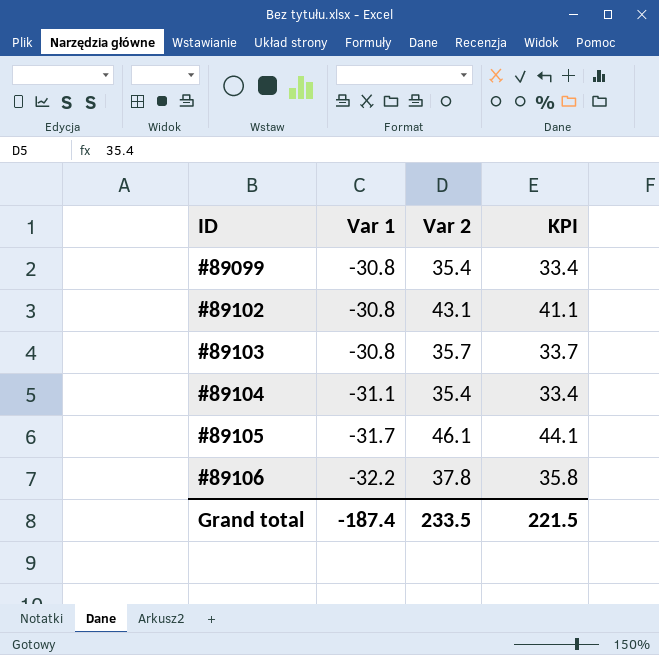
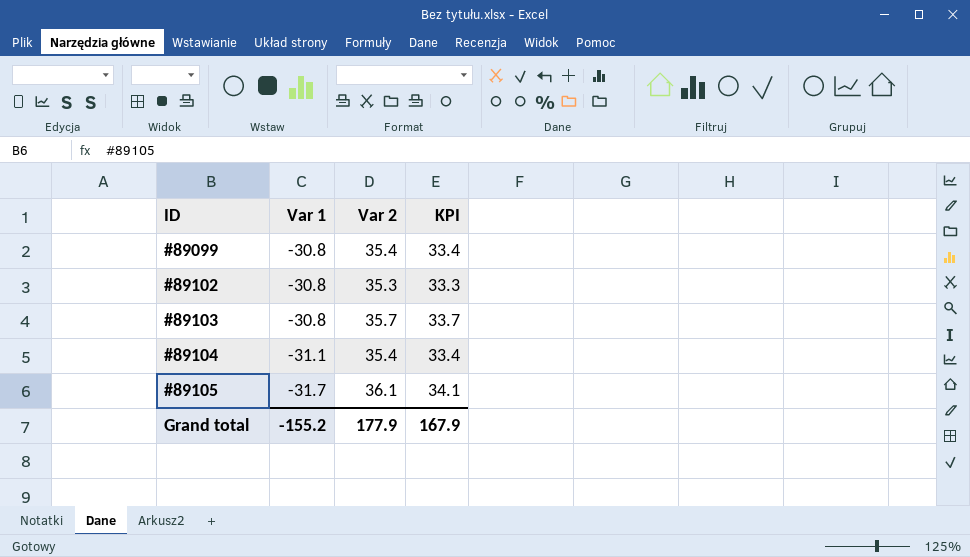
row #89106: -32.2 | 37.8 | 35.8 -> none
#89102 | Var 2: 43.1 -> 35.3
#89102 | KPI: 41.1 -> 33.3
#89105 | Var 2: 46.1 -> 36.1
#89105 | KPI: 44.1 -> 34.1
Grand total | Var 1: -187.4 -> -155.2
Grand total | Var 2: 233.5 -> 177.9
Grand total | KPI: 221.5 -> 167.9

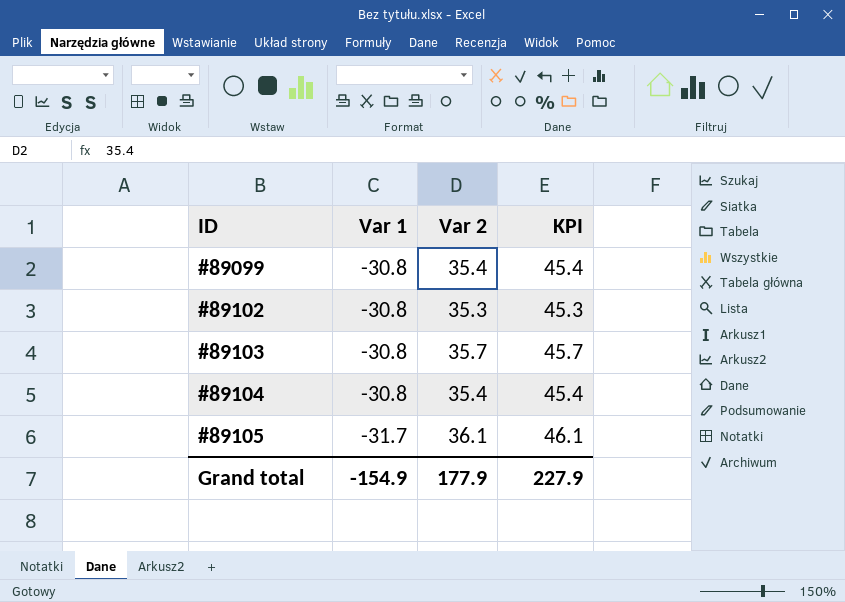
column KPI | formula: [Var 2] - 2 -> [Var 2] + 10
#89104 | Var 1: -31.1 -> -30.8
Grand total | Var 1: -155.2 -> -154.9
Grand total | KPI: 167.9 -> 227.9

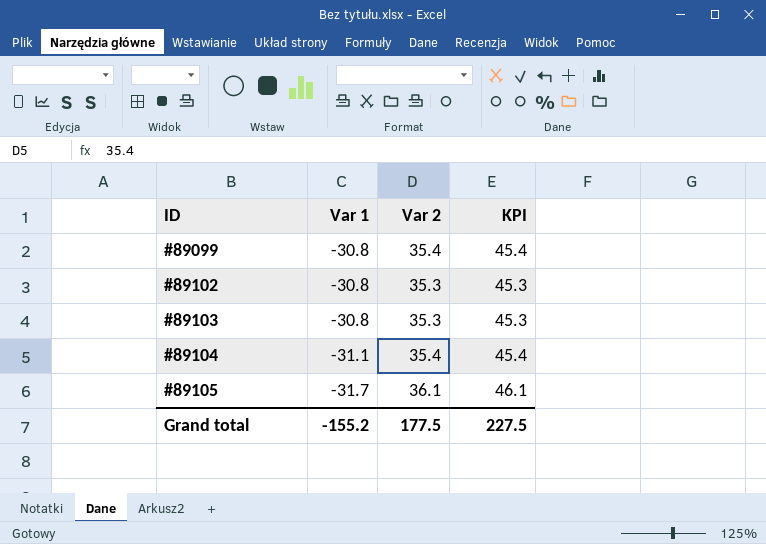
#89103 | Var 2: 35.7 -> 35.3
#89103 | KPI: 45.7 -> 45.3
#89104 | Var 1: -30.8 -> -31.1
Grand total | Var 1: -154.9 -> -155.2
Grand total | Var 2: 177.9 -> 177.5
Grand total | KPI: 227.9 -> 227.5

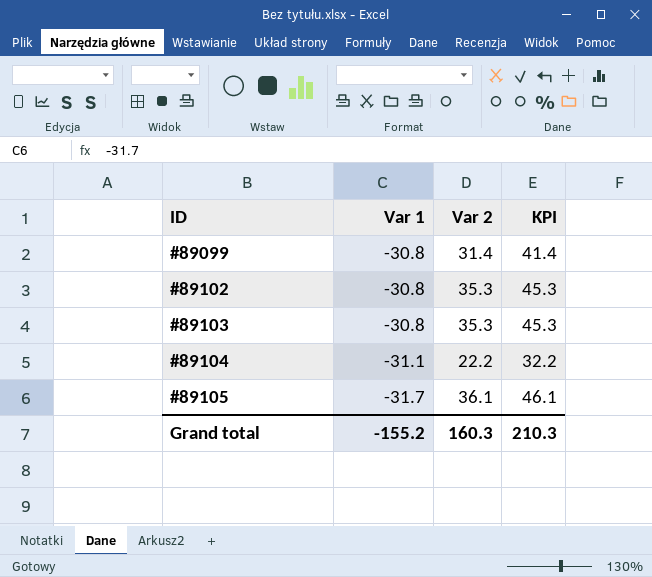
#89099 | Var 2: 35.4 -> 31.4
#89099 | KPI: 45.4 -> 41.4
#89104 | Var 2: 35.4 -> 22.2
#89104 | KPI: 45.4 -> 32.2
Grand total | Var 2: 177.5 -> 160.3
Grand total | KPI: 227.5 -> 210.3

